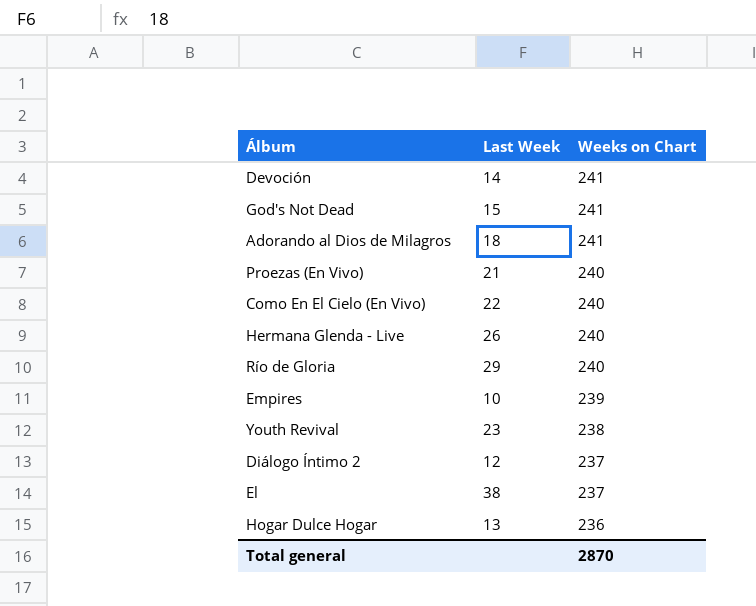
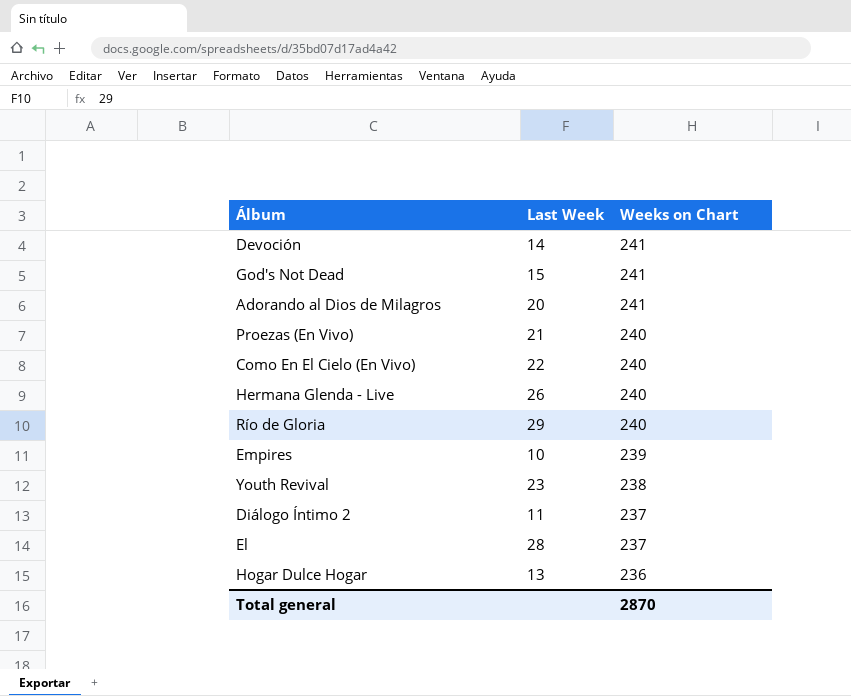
Adorando al Dios de Milagros | Last Week: 18 -> 20
Diálogo Íntimo 2 | Last Week: 12 -> 11
El | Last Week: 38 -> 28

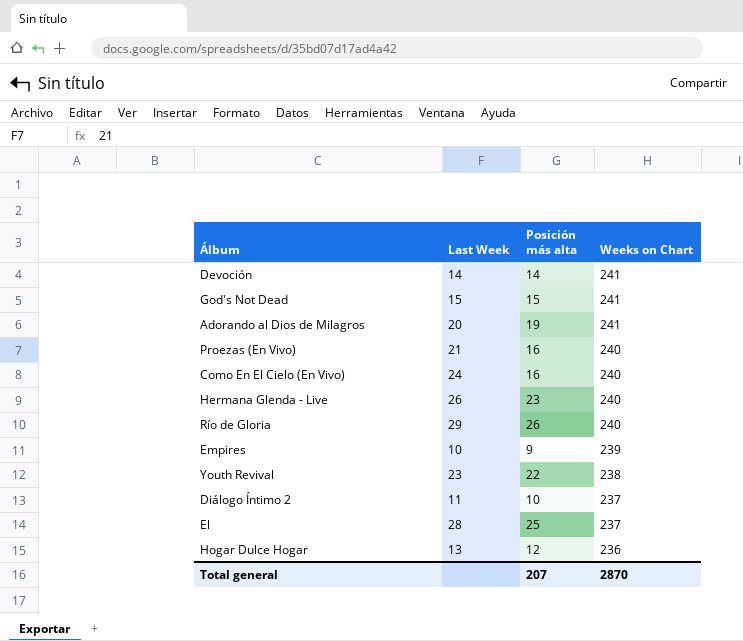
column Posición más alta | position: none -> 3
Como En El Cielo (En Vivo) | Last Week: 22 -> 24

